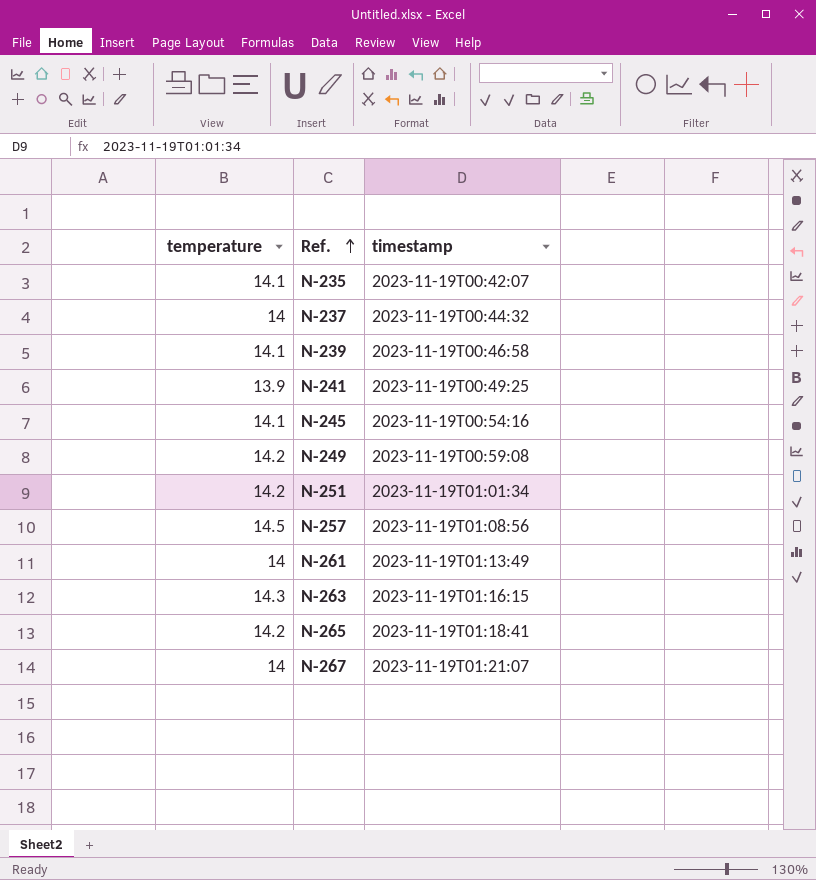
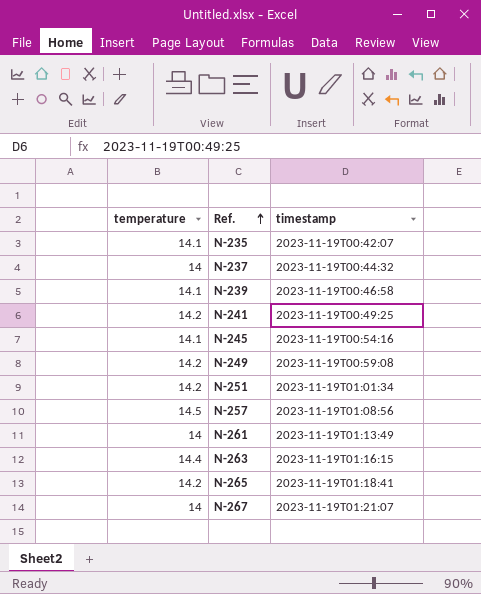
N-241 | temperature: 13.9 -> 14.2
N-263 | temperature: 14.3 -> 14.4

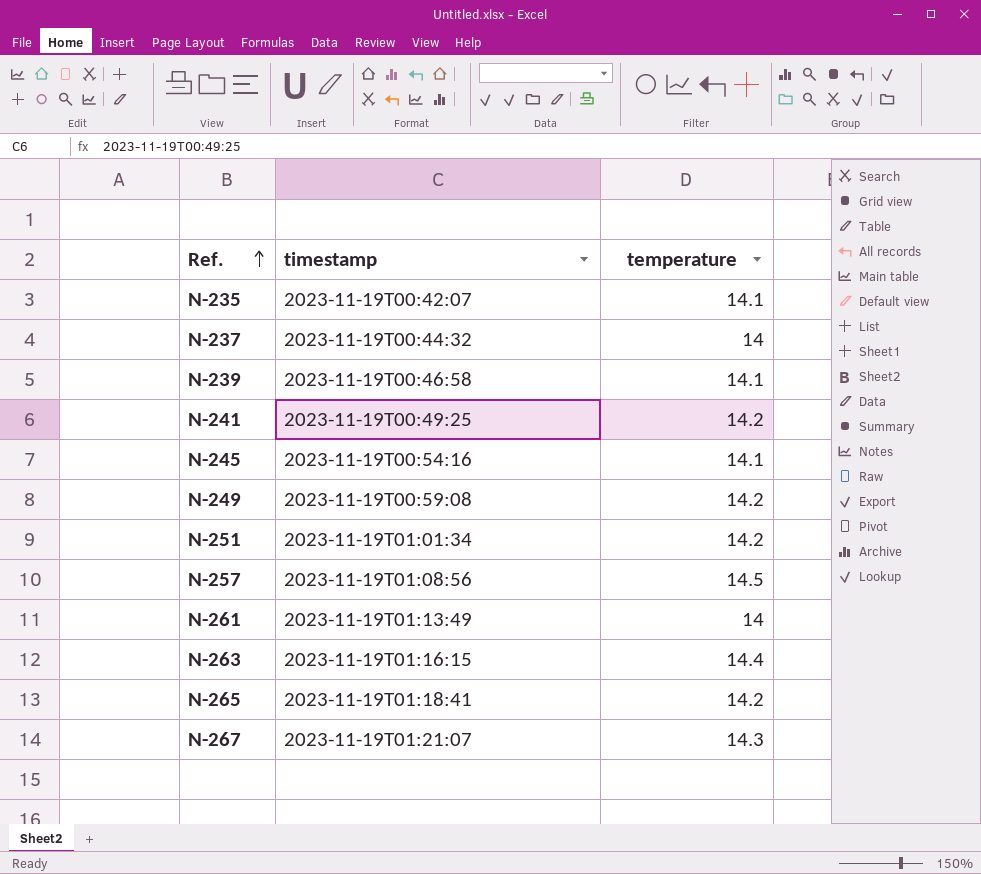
column temperature | position: 1 -> 3
N-267 | temperature: 14 -> 14.3

